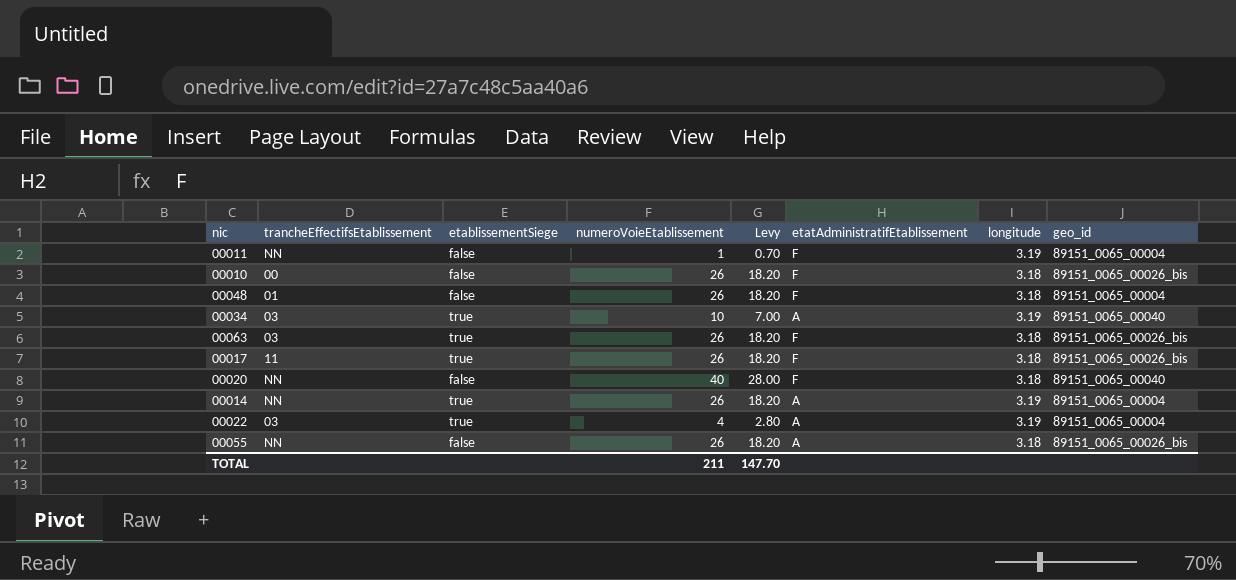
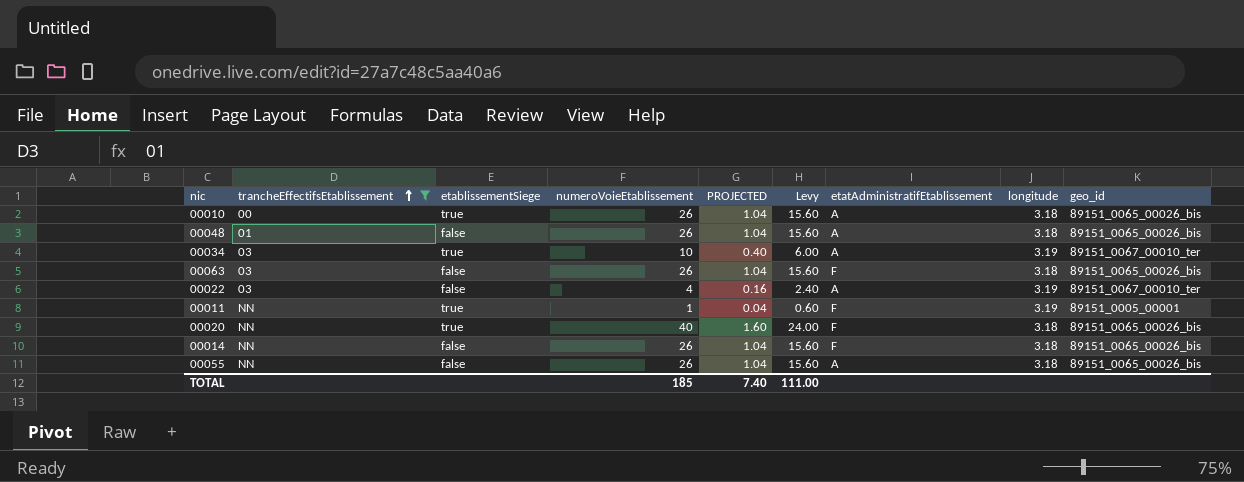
filter: none -> trancheEffectifsEtablissement != 11
row order: none -> trancheEffectifsEtablissement ascending
column PROJECTED | formula: none -> [numeroVoieEtablissement] * 0.04
column Levy | formula: [numeroVoieEtablissement] * 0.7 -> [numeroVoieEtablissement] * 0.6
00010 | etablissementSiege: false -> true
00010 | etatAdministratifEtablissement: F -> A
00048 | etatAdministratifEtablissement: F -> A
00048 | geo_id: 89151_0065_00004 -> 89151_0065_00026_bis
00034 | geo_id: 89151_0065_00040 -> 89151_0067_00010_ter
00063 | etablissementSiege: true -> false
00022 | etablissementSiege: true -> false
00022 | geo_id: 89151_0065_00004 -> 89151_0067_00010_ter
00011 | etablissementSiege: false -> true
00011 | geo_id: 89151_0065_00004 -> 89151_0005_00001
00020 | etablissementSiege: false -> true
00020 | geo_id: 89151_0065_00040 -> 89151_0065_00026_bis
00014 | etablissementSiege: true -> false
00014 | etatAdministratifEtablissement: A -> F
00014 | longitude: 3.19 -> 3.18
00014 | geo_id: 89151_0065_00004 -> 89151_0065_00026_bis
TOTAL | numeroVoieEtablissement: 211 -> 185
TOTAL | Levy: 147.70 -> 111.00

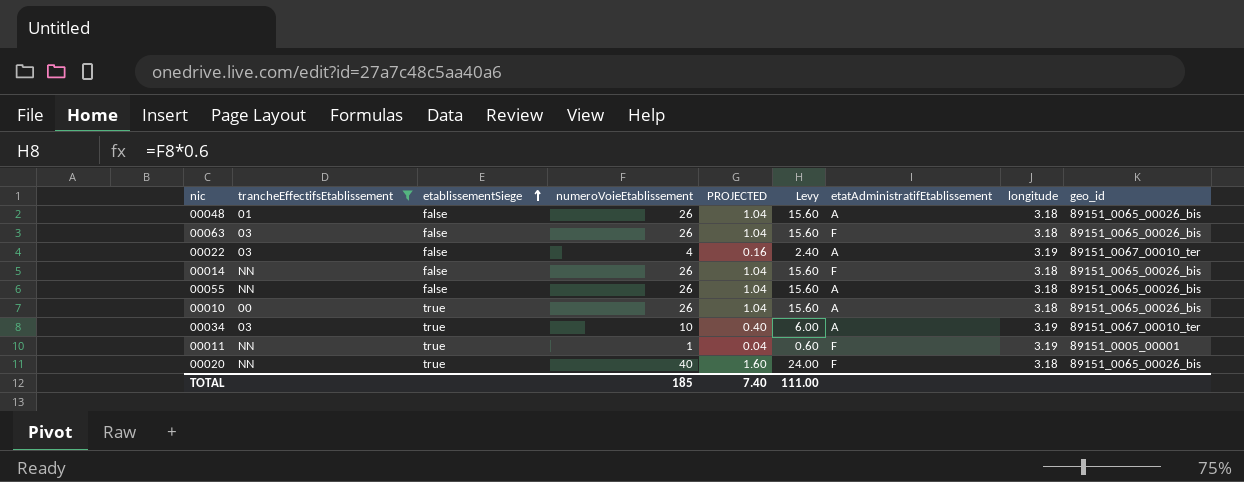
row order: trancheEffectifsEtablissement ascending -> etablissementSiege ascending

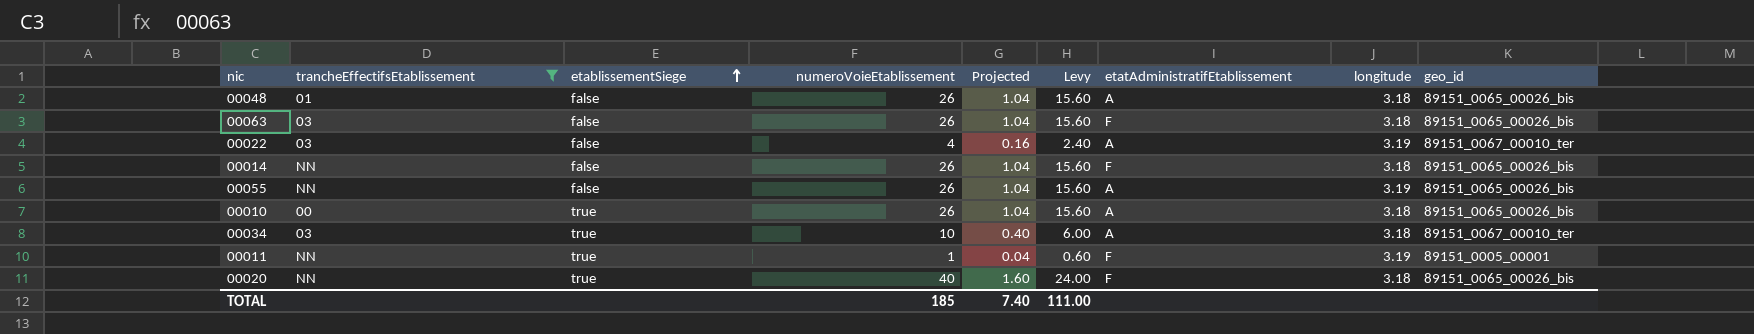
column name: PROJECTED -> Projected
00055 | longitude: 3.18 -> 3.19
00034 | longitude: 3.19 -> 3.18

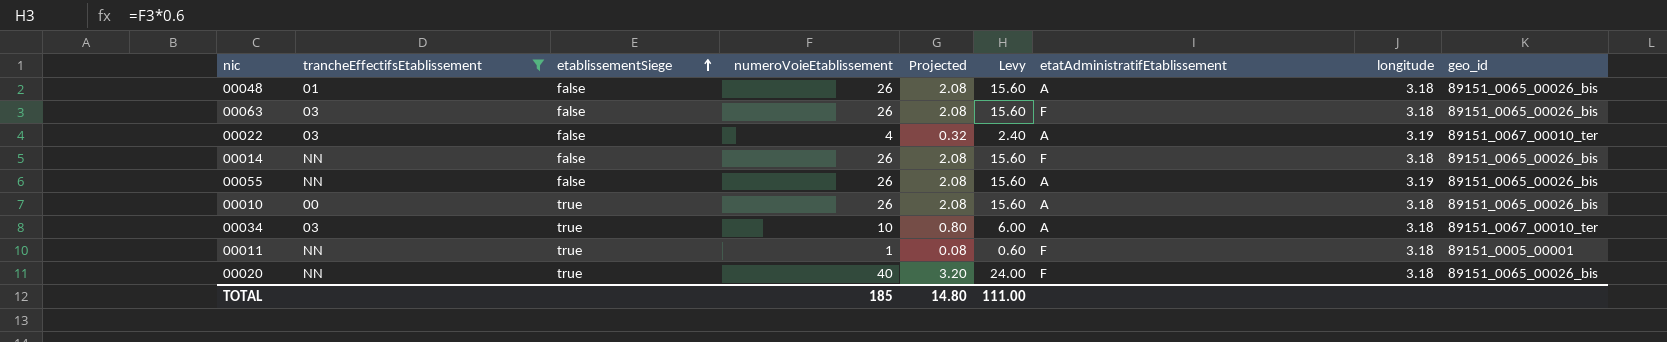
column Projected | formula: [numeroVoieEtablissement] * 0.04 -> [numeroVoieEtablissement] * 0.08
00011 | longitude: 3.19 -> 3.18
TOTAL | Projected: 7.40 -> 14.80

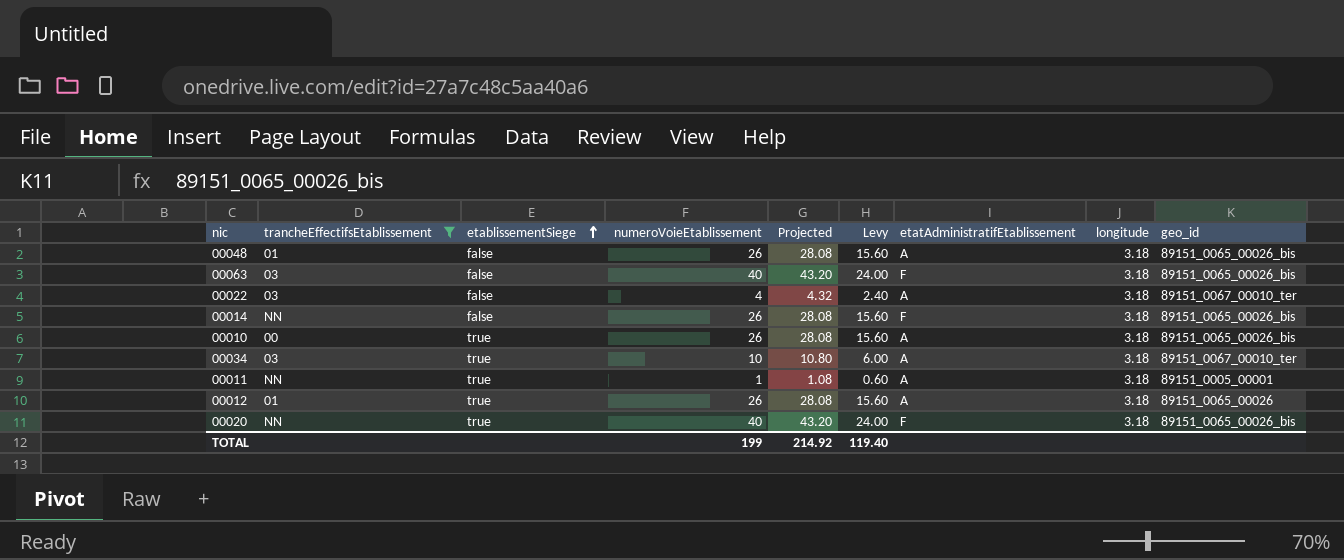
column Projected | formula: [numeroVoieEtablissement] * 0.08 -> [numeroVoieEtablissement] * 1.08
row 00055: NN | false | 26 | 2.08 | 15.60 | A | 3.19 | 89151_0065_00026_bis -> none
00063 | numeroVoieEtablissement: 26 -> 40
00063 | Levy: 15.60 -> 24.00
00022 | longitude: 3.19 -> 3.18
00011 | etatAdministratifEtablissement: F -> A
row 00012: none -> 01 | true | 26 | 28.08 | 15.60 | A | 3.18 | 89151_0065_00026
TOTAL | numeroVoieEtablissement: 185 -> 199
TOTAL | Projected: 14.80 -> 214.92
TOTAL | Levy: 111.00 -> 119.40

